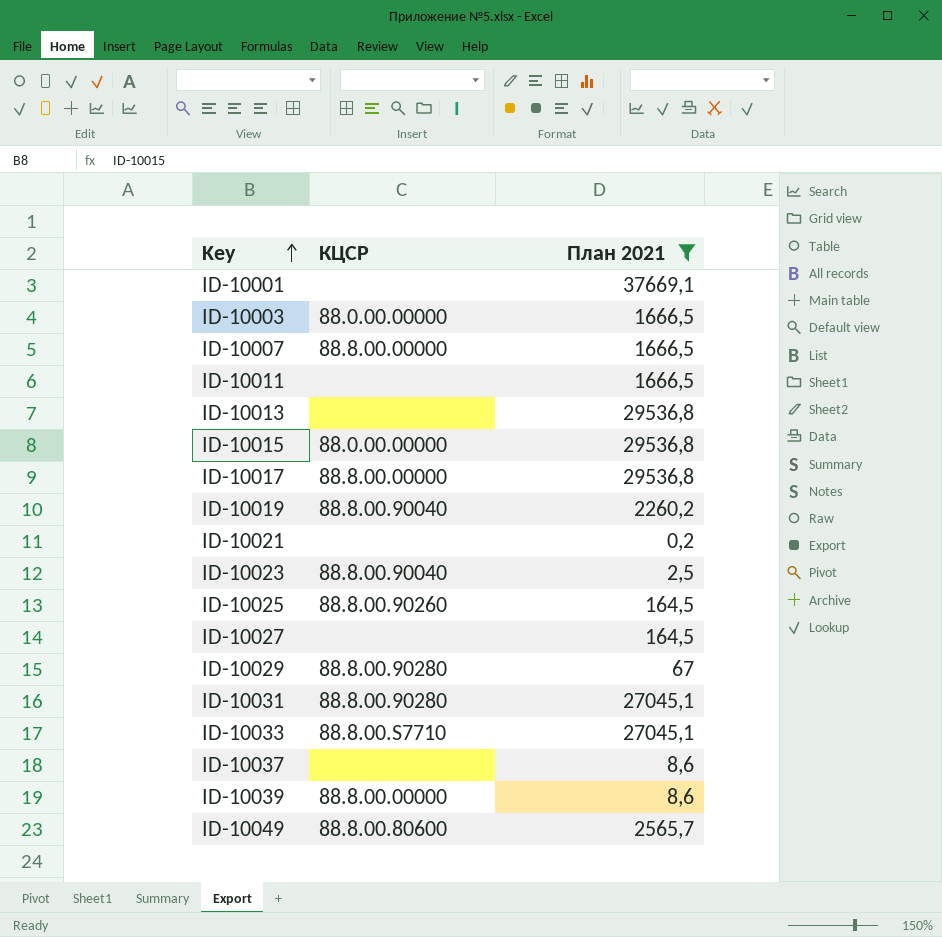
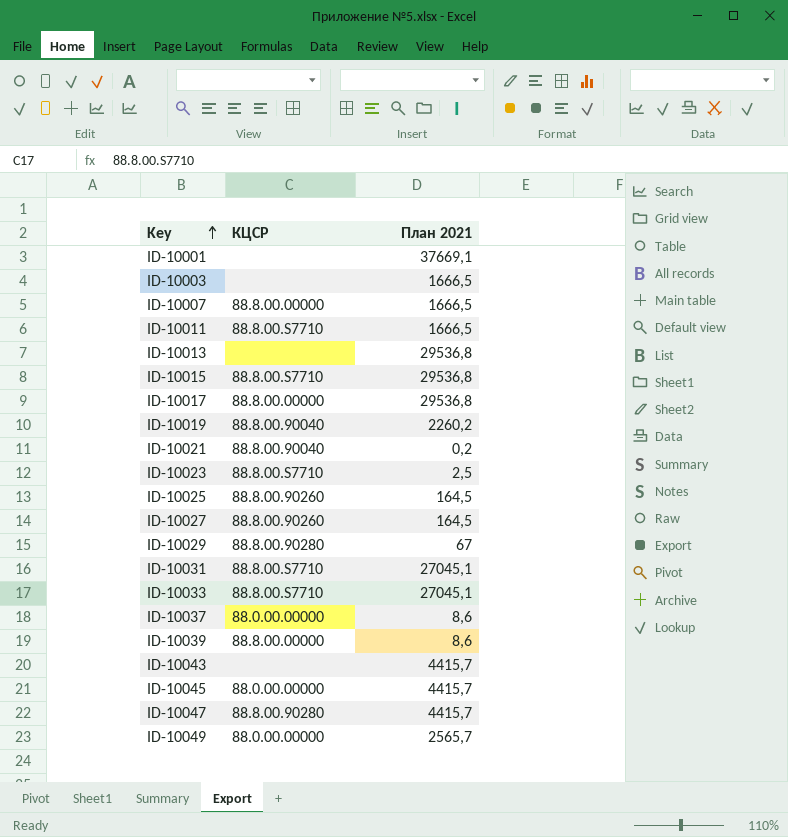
filter: План 2021 != 4415,7 -> none
ID-10003 | КЦСР: 88.0.00.00000 -> none
ID-10011 | КЦСР: none -> 88.8.00.S7710
ID-10015 | КЦСР: 88.0.00.00000 -> 88.8.00.S7710
ID-10021 | КЦСР: none -> 88.8.00.90040
ID-10023 | КЦСР: 88.8.00.90040 -> 88.8.00.S7710
ID-10027 | КЦСР: none -> 88.8.00.90260
ID-10031 | КЦСР: 88.8.00.90280 -> 88.8.00.S7710
ID-10037 | КЦСР: none -> 88.0.00.00000
ID-10049 | КЦСР: 88.8.00.80600 -> 88.0.00.00000

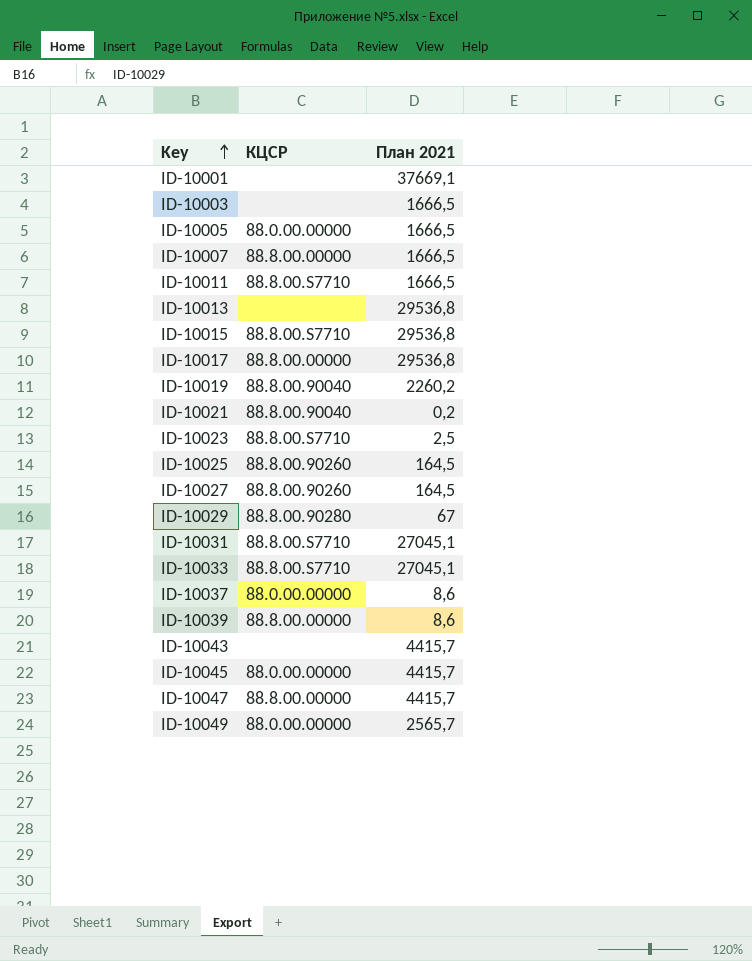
row ID-10005: none -> 88.0.00.00000 | 1666,5
ID-10047 | КЦСР: 88.8.00.90280 -> 88.8.00.00000

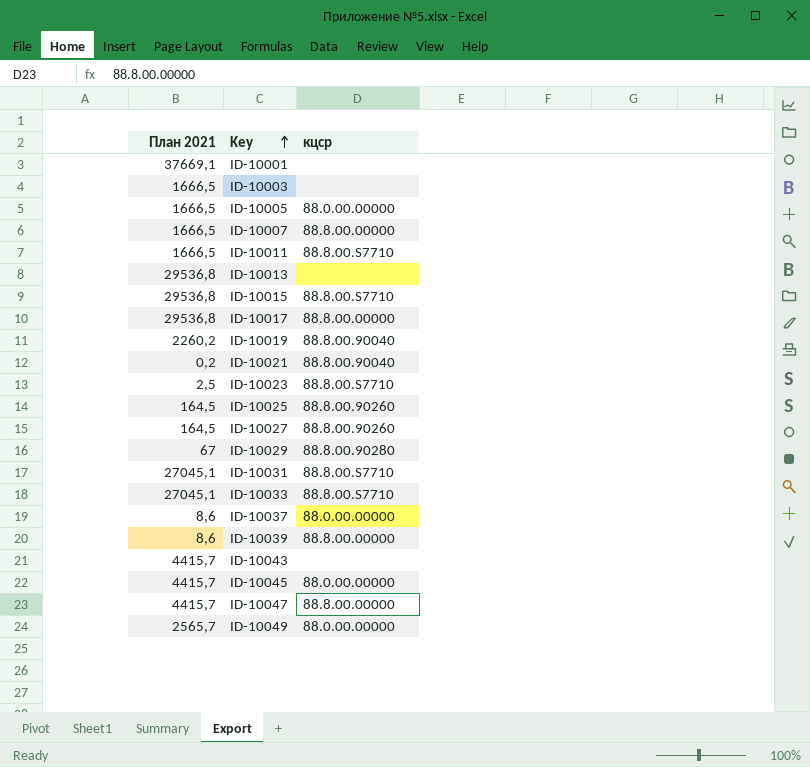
column План 2021 | position: 3 -> 1
column name: КЦСР -> кцср

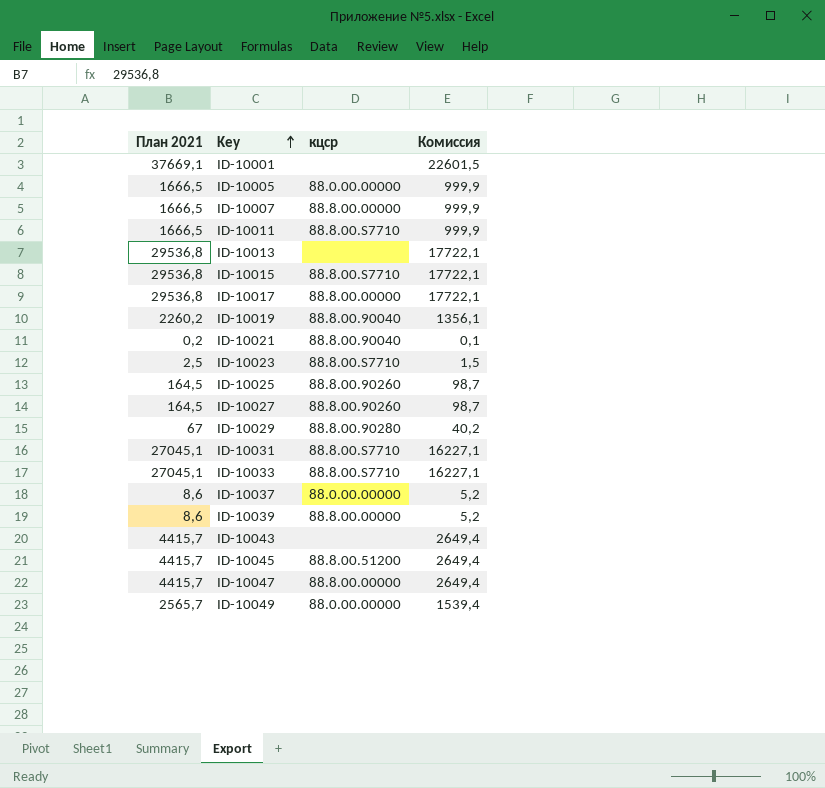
column Комиссия | formula: none -> [План 2021] * 0,6
row ID-10003: 1666,5 | none -> none
ID-10045 | кцср: 88.0.00.00000 -> 88.8.00.51200

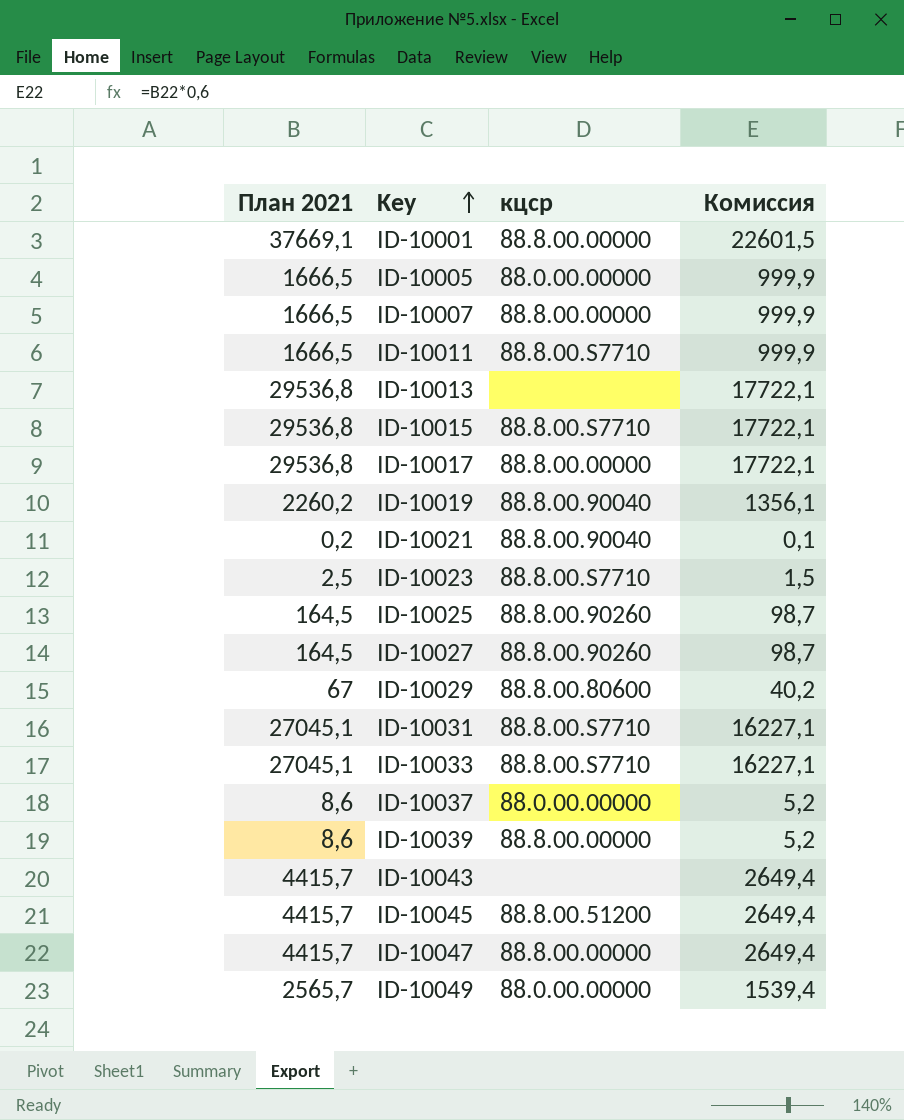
ID-10001 | кцср: none -> 88.8.00.00000
ID-10029 | кцср: 88.8.00.90280 -> 88.8.00.80600

